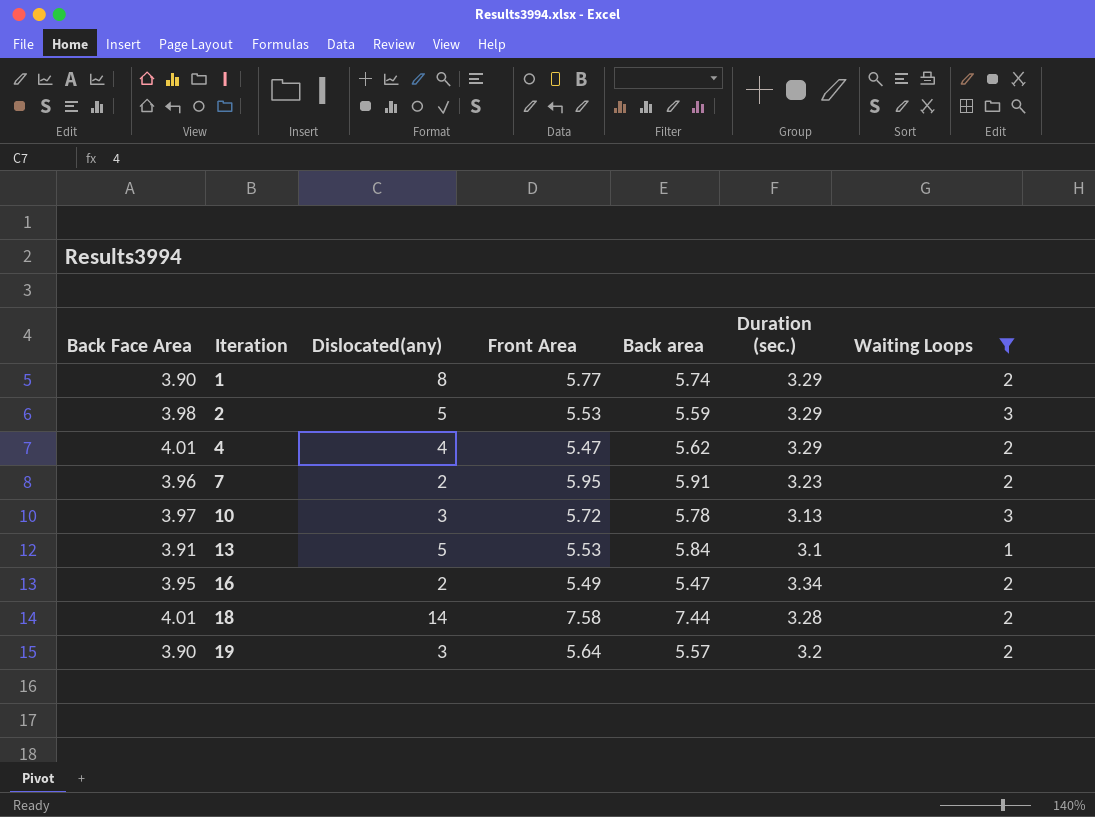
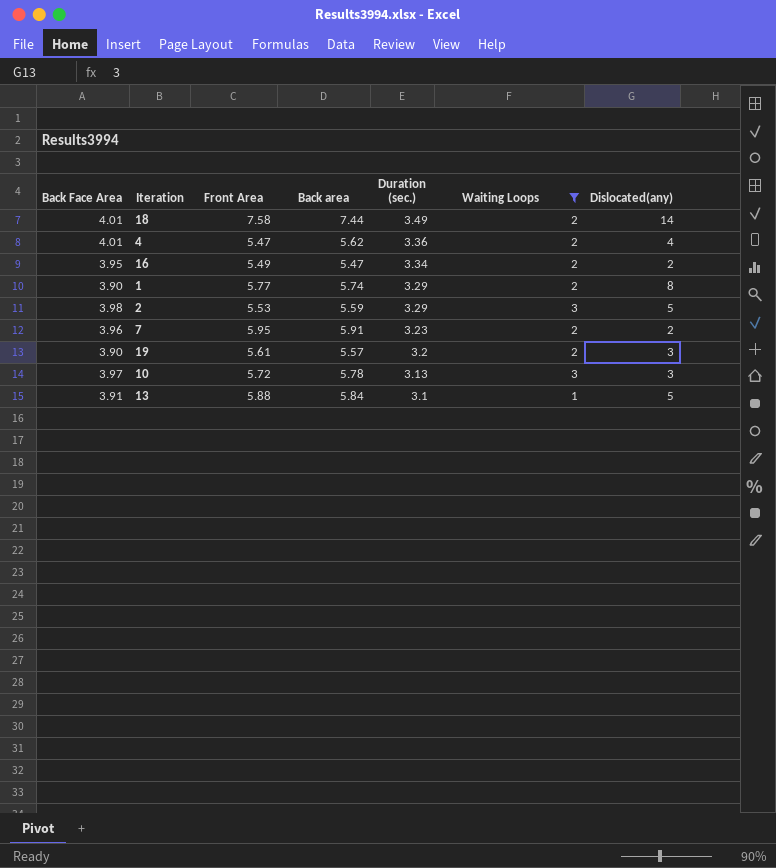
row order: Iteration ascending -> Duration (sec.) descending
column Dislocated(any) | position: 3 -> 7
18 | Duration (sec.): 3.28 -> 3.49
4 | Duration (sec.): 3.29 -> 3.36
19 | Front Area: 5.64 -> 5.61
13 | Front Area: 5.53 -> 5.88

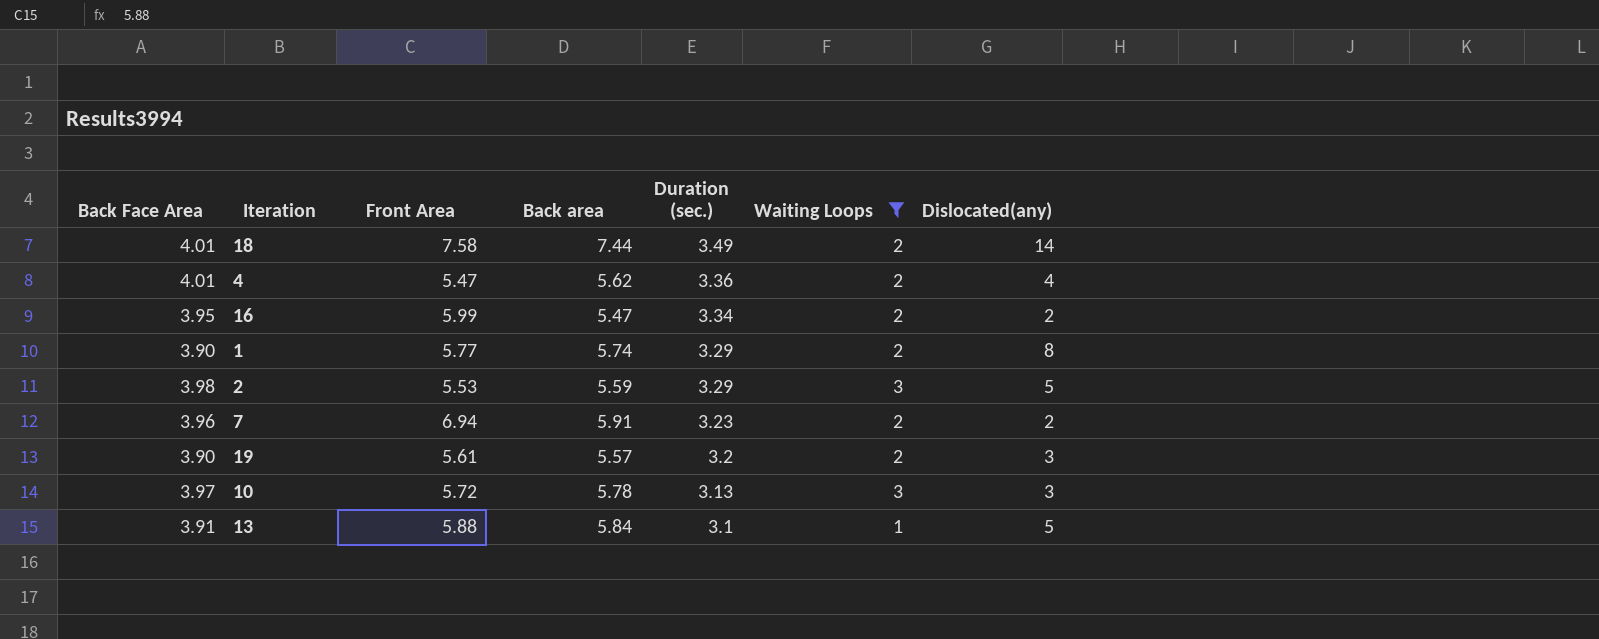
16 | Front Area: 5.49 -> 5.99
7 | Front Area: 5.95 -> 6.94

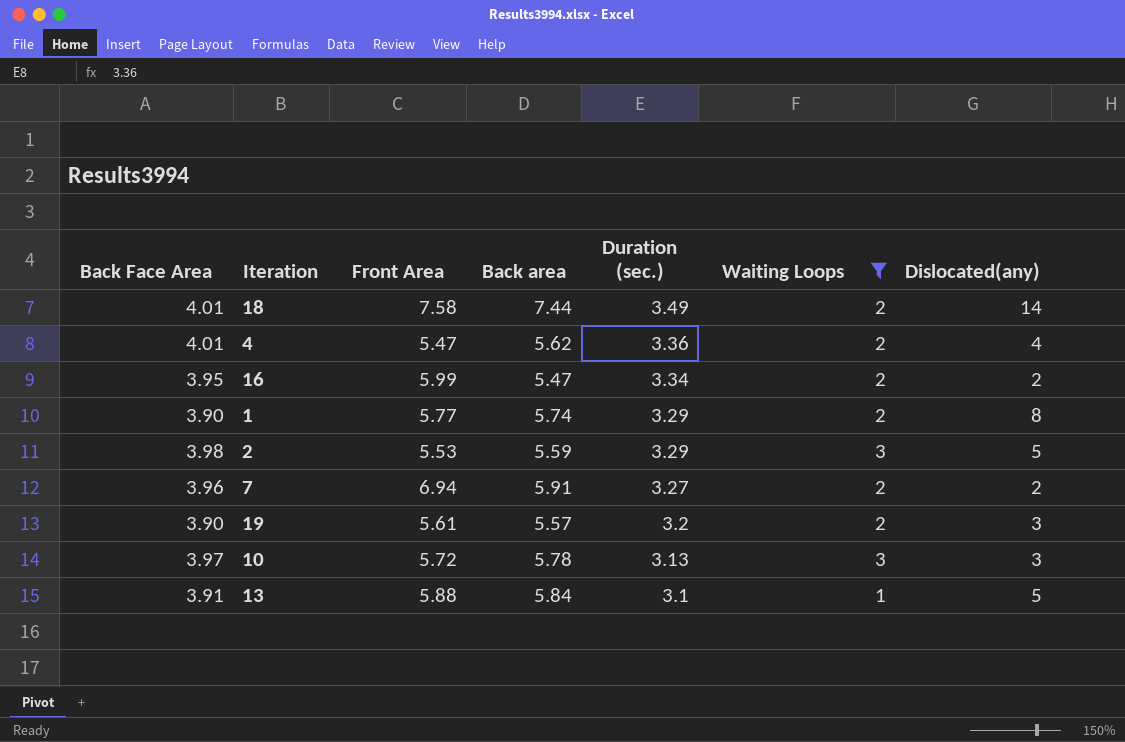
7 | Duration (sec.): 3.23 -> 3.27

